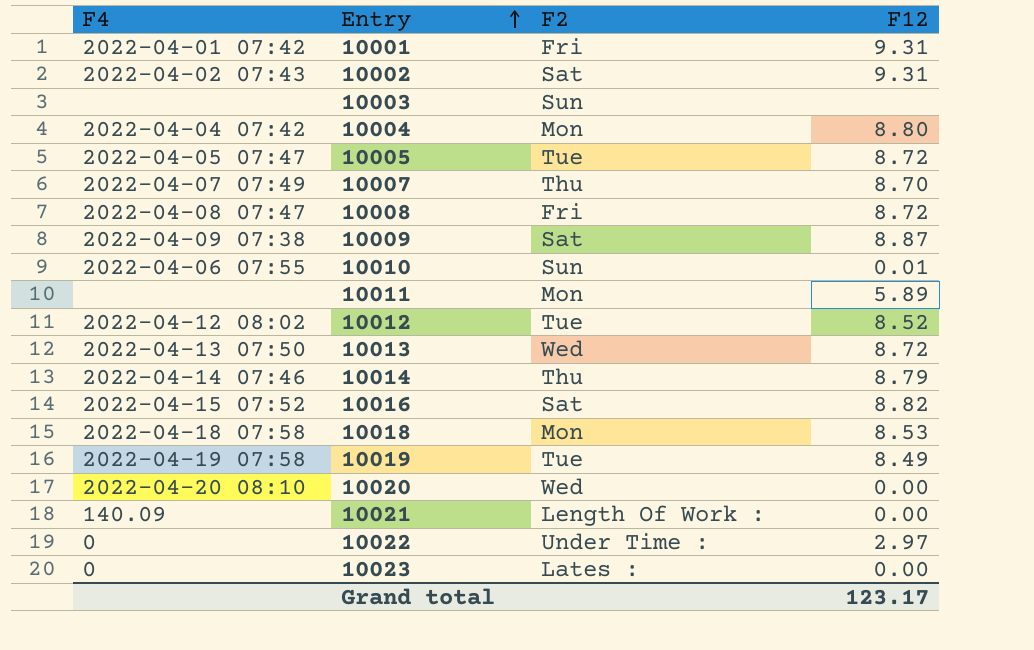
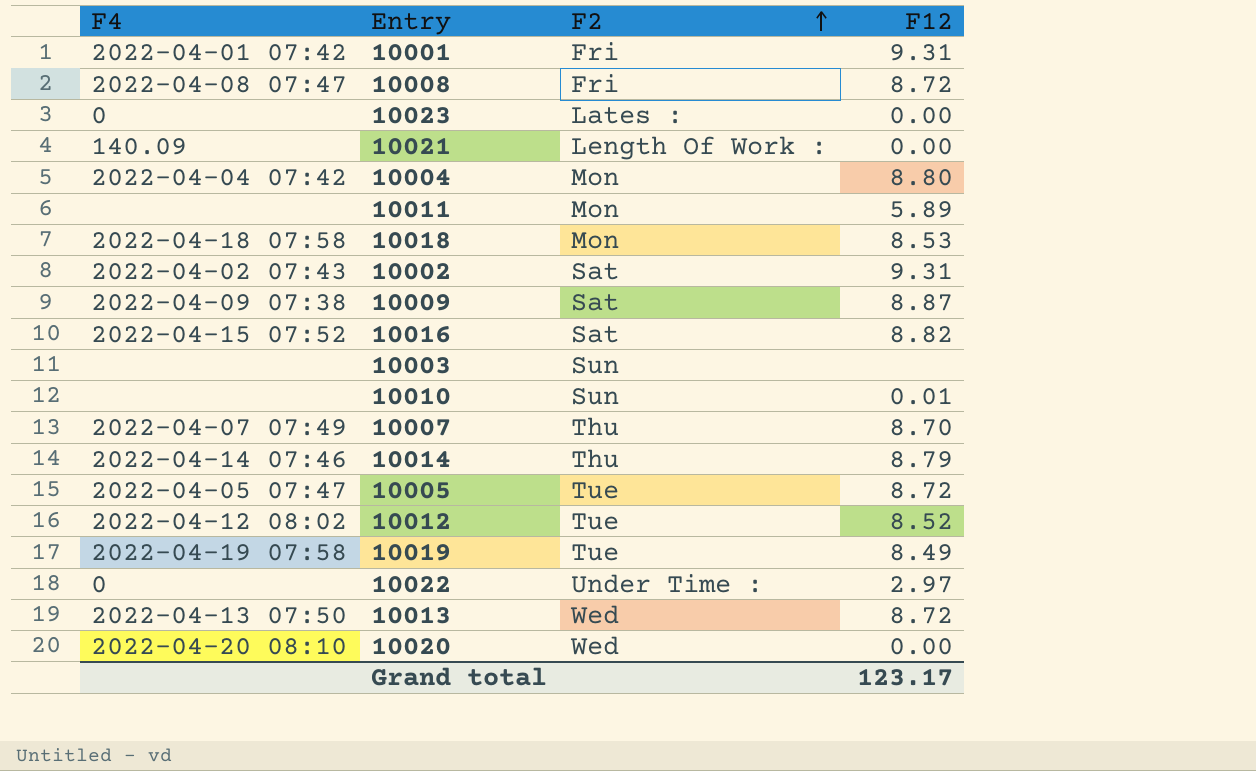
row order: Entry ascending -> F2 ascending
10010 | F4: 2022-04-06 07:55 -> none

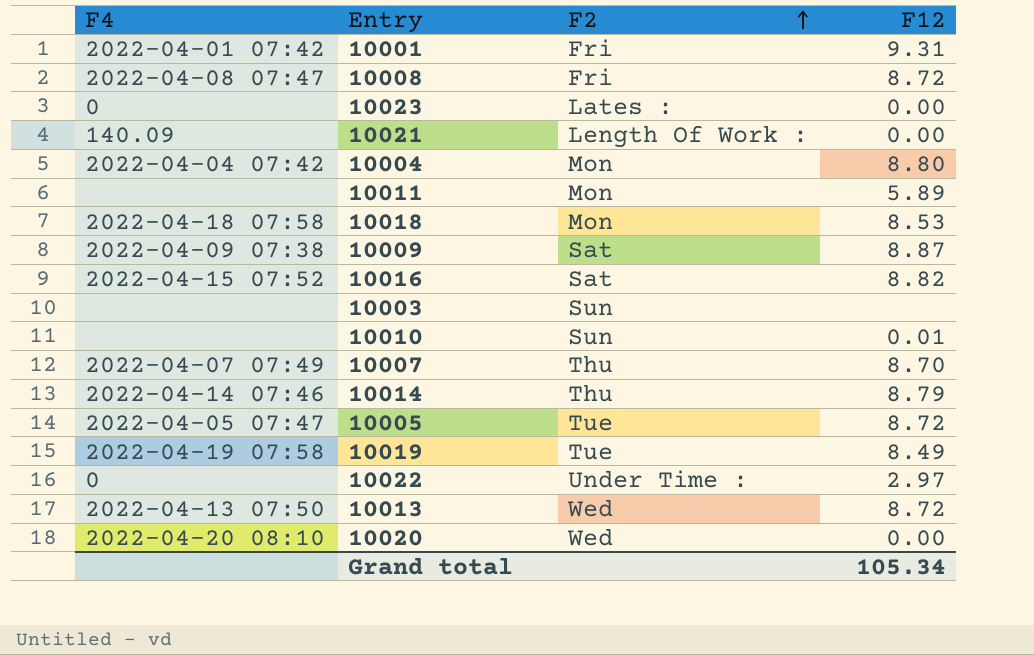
row 10002: 2022-04-02 07:43 | Sat | 9.31 -> none
row 10012: 2022-04-12 08:02 | Tue | 8.52 -> none
Grand total | F12: 123.17 -> 105.34

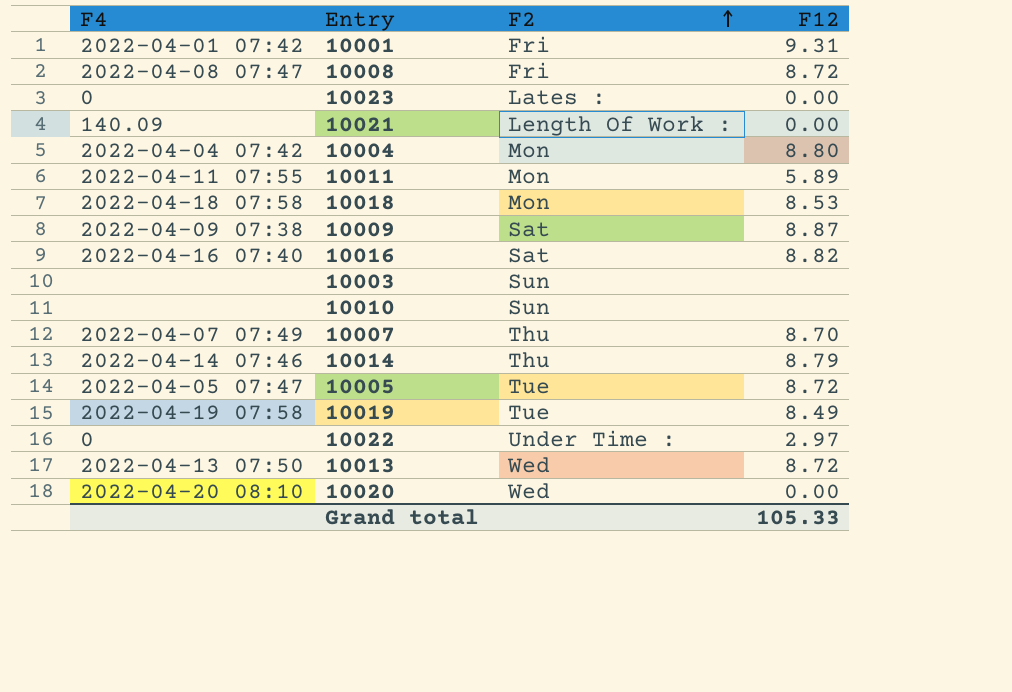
10011 | F4: none -> 2022-04-11 07:55
10016 | F4: 2022-04-15 07:52 -> 2022-04-16 07:40
10010 | F12: 0.01 -> none
Grand total | F12: 105.34 -> 105.33

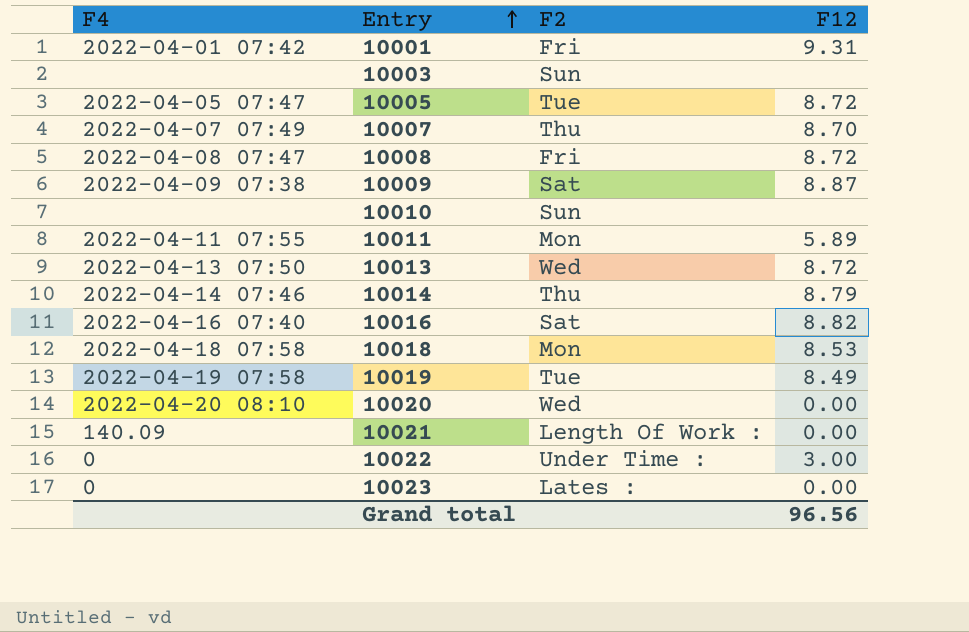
row order: F2 ascending -> Entry ascending
row 10004: 2022-04-04 07:42 | Mon | 8.80 -> none
10022 | F12: 2.97 -> 3.00
Grand total | F12: 105.33 -> 96.56

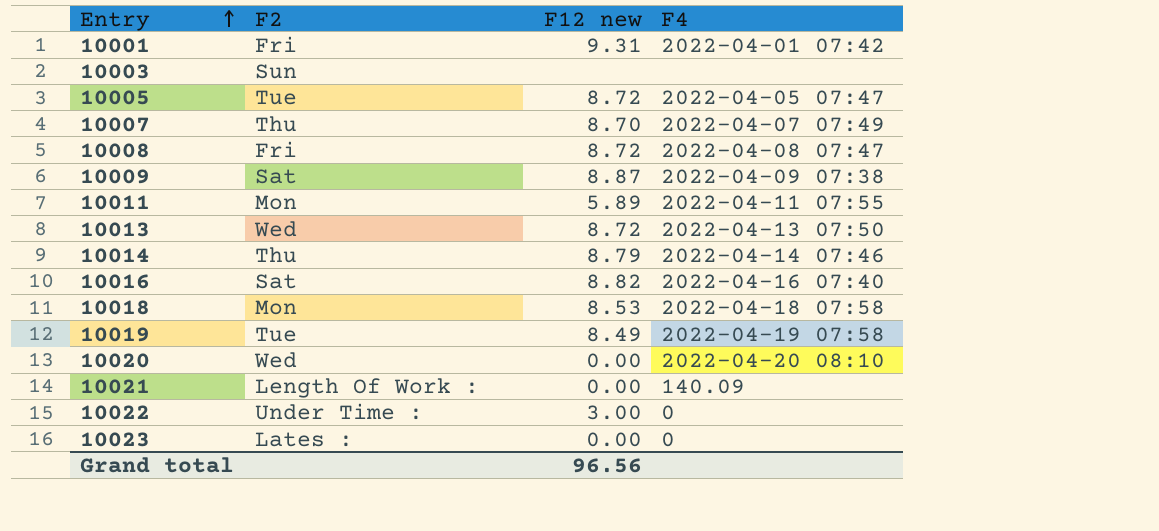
column name: F12 -> F12 new
column F4 | position: 1 -> 4
row 10010: none | Sun | none -> none

